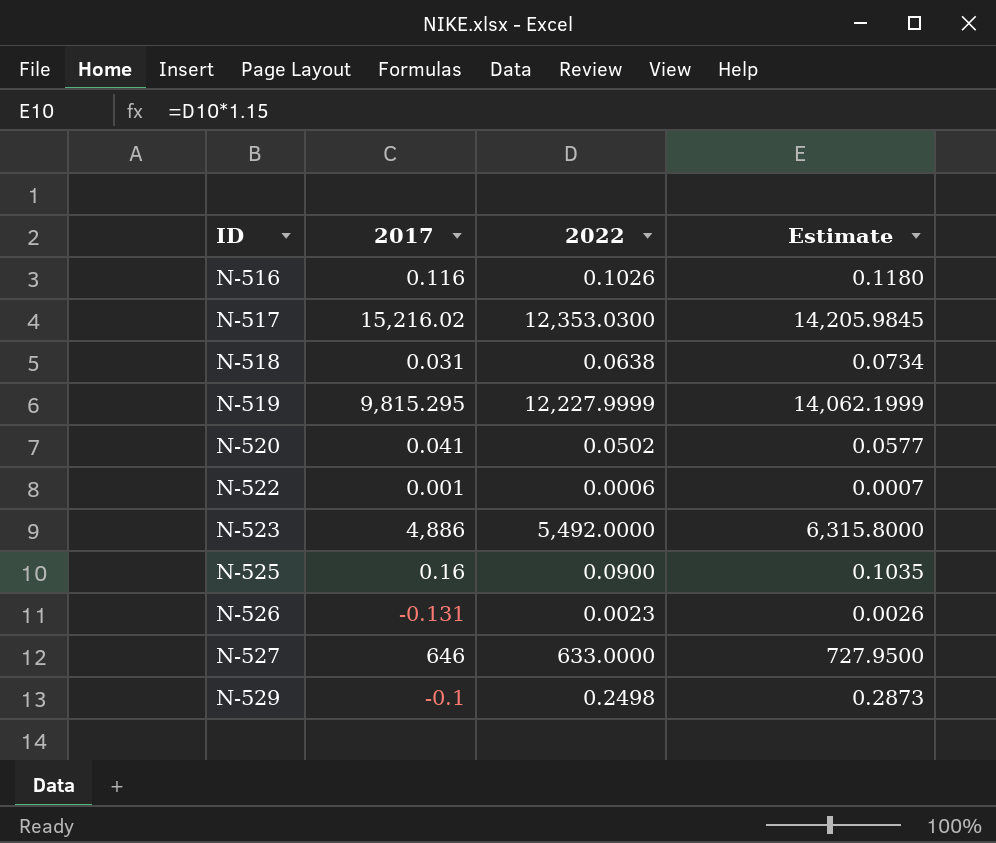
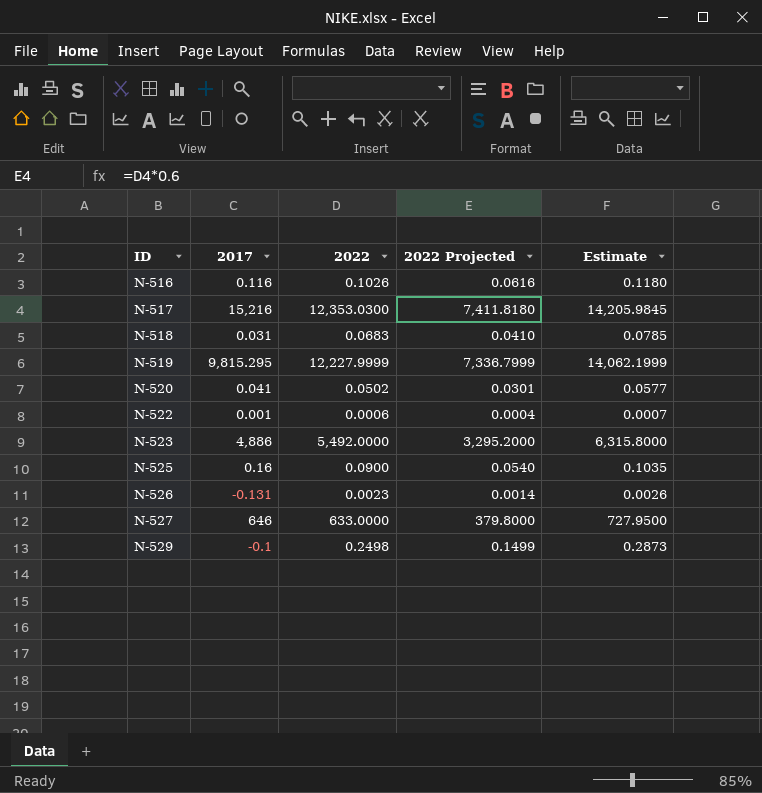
column 2022 Projected | formula: none -> [2022] * 0.6
N-517 | 2017: 15,216.02 -> 15,216
N-518 | 2022: 0.0638 -> 0.0683
N-518 | Estimate: 0.0734 -> 0.0785

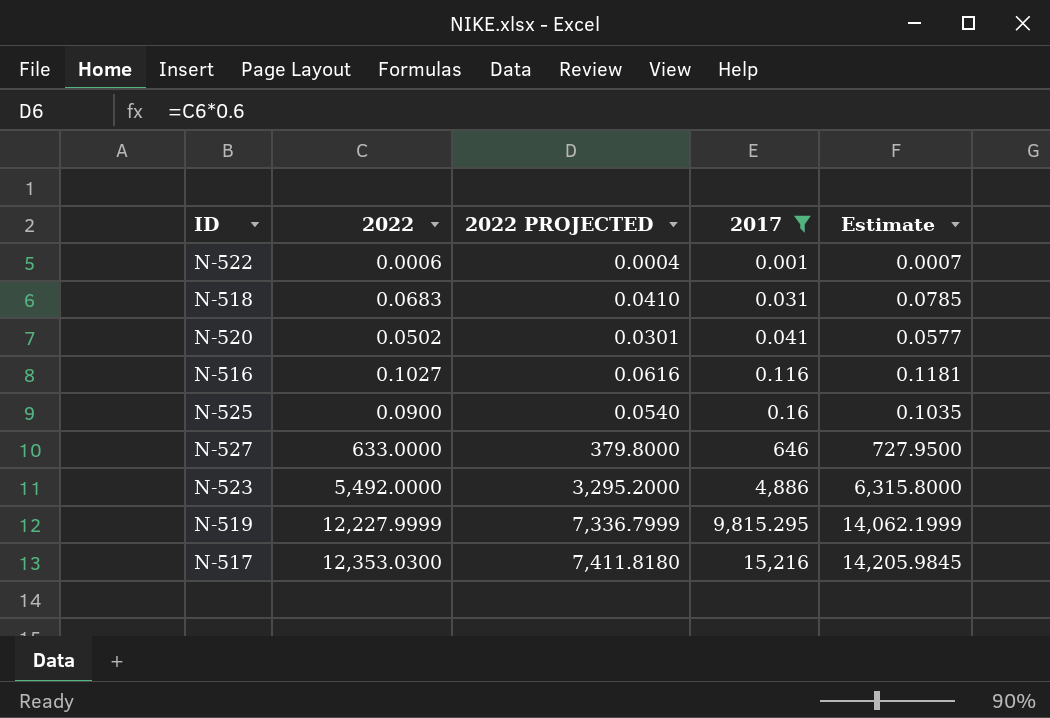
filter: none -> 2017 >= 0.001
row order: ID ascending -> 2017 ascending
column name: 2022 Projected -> 2022 PROJECTED
column 2017 | position: 2 -> 4
N-516 | 2022: 0.1026 -> 0.1027
N-516 | Estimate: 0.1180 -> 0.1181

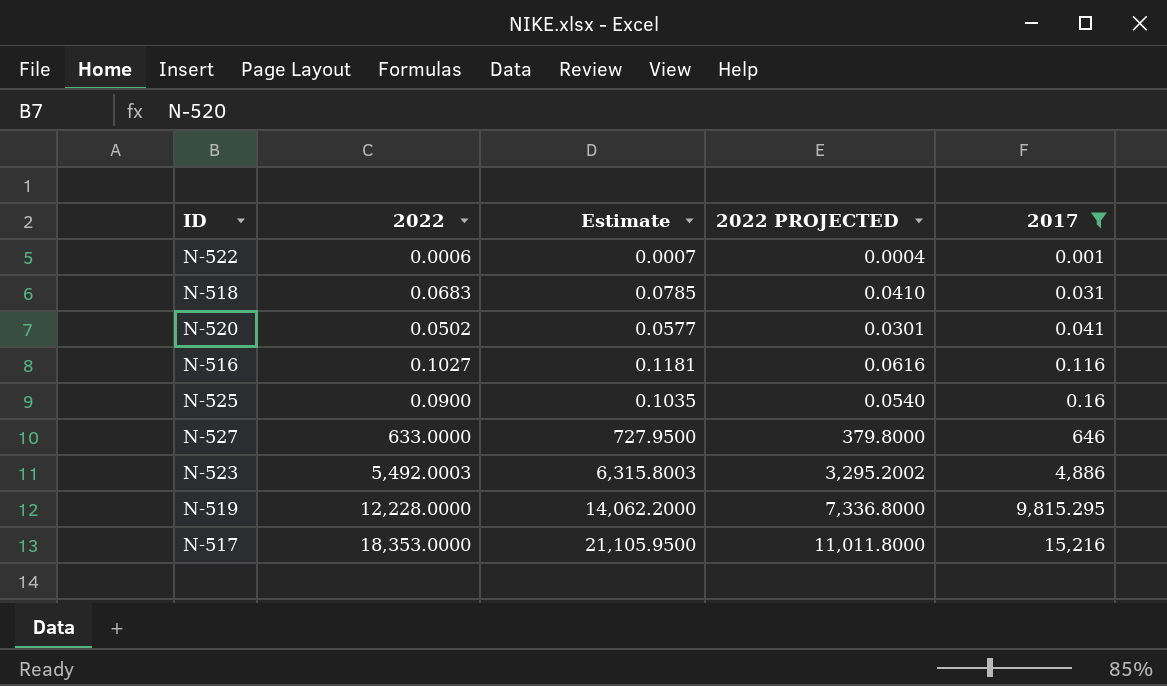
column Estimate | position: 5 -> 3
N-523 | 2022: 5,492.0000 -> 5,492.0003
N-523 | Estimate: 6,315.8000 -> 6,315.8003
N-523 | 2022 PROJECTED: 3,295.2000 -> 3,295.2002
N-519 | 2022: 12,227.9999 -> 12,228.0000
N-519 | Estimate: 14,062.1999 -> 14,062.2000
N-519 | 2022 PROJECTED: 7,336.7999 -> 7,336.8000
N-517 | 2022: 12,353.0300 -> 18,353.0000
N-517 | Estimate: 14,205.9845 -> 21,105.9500
N-517 | 2022 PROJECTED: 7,411.8180 -> 11,011.8000

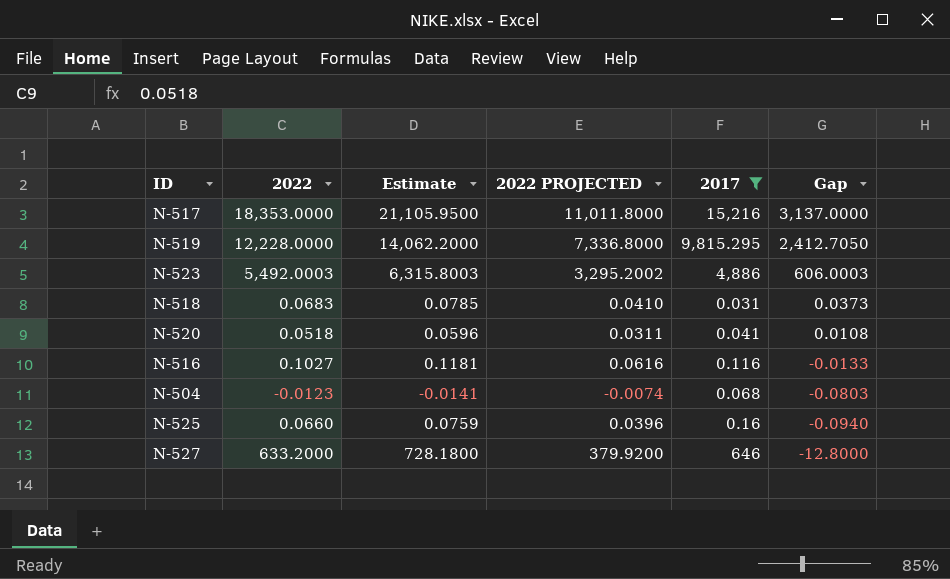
row order: 2017 ascending -> Gap descending
column Gap | formula: none -> [2022] - [2017]
row N-522: 0.0006 | 0.0007 | 0.0004 | 0.001 -> none
N-520 | 2022: 0.0502 -> 0.0518
N-520 | Estimate: 0.0577 -> 0.0596
N-520 | 2022 PROJECTED: 0.0301 -> 0.0311
row N-504: none -> -0.0123 | -0.0141 | -0.0074 | 0.068 | -0.0803
N-525 | 2022: 0.0900 -> 0.0660
N-525 | Estimate: 0.1035 -> 0.0759
N-525 | 2022 PROJECTED: 0.0540 -> 0.0396
N-527 | 2022: 633.0000 -> 633.2000
N-527 | Estimate: 727.9500 -> 728.1800
N-527 | 2022 PROJECTED: 379.8000 -> 379.9200

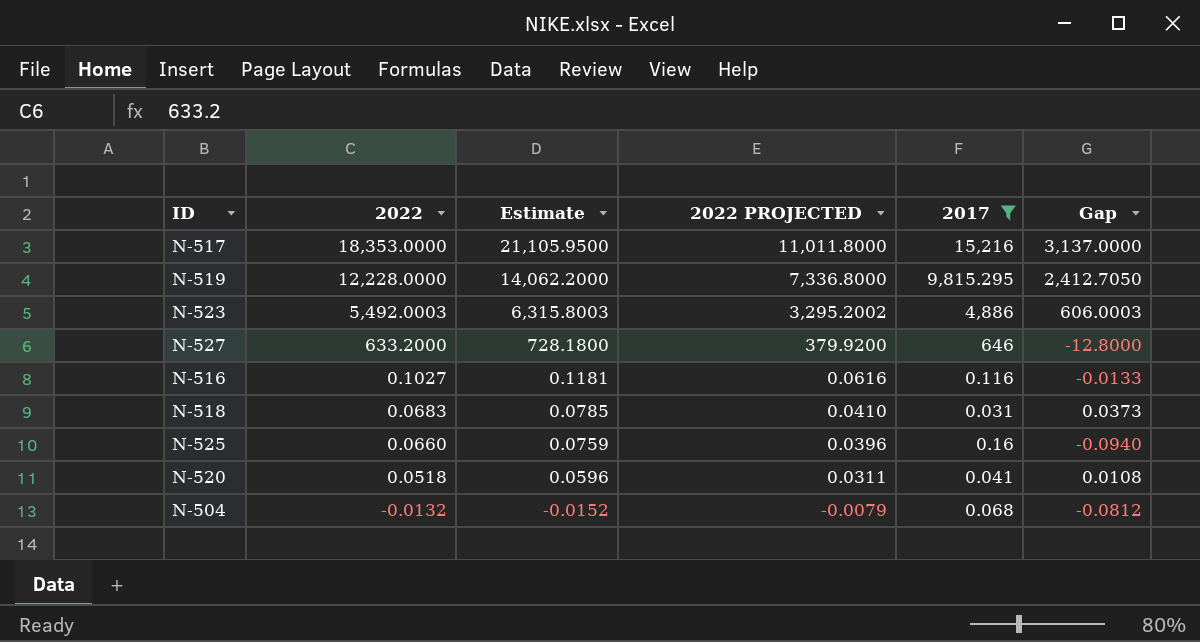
row order: Gap descending -> 2022 descending
N-504 | 2022: -0.0123 -> -0.0132
N-504 | Estimate: -0.0141 -> -0.0152
N-504 | 2022 PROJECTED: -0.0074 -> -0.0079
N-504 | Gap: -0.0803 -> -0.0812

